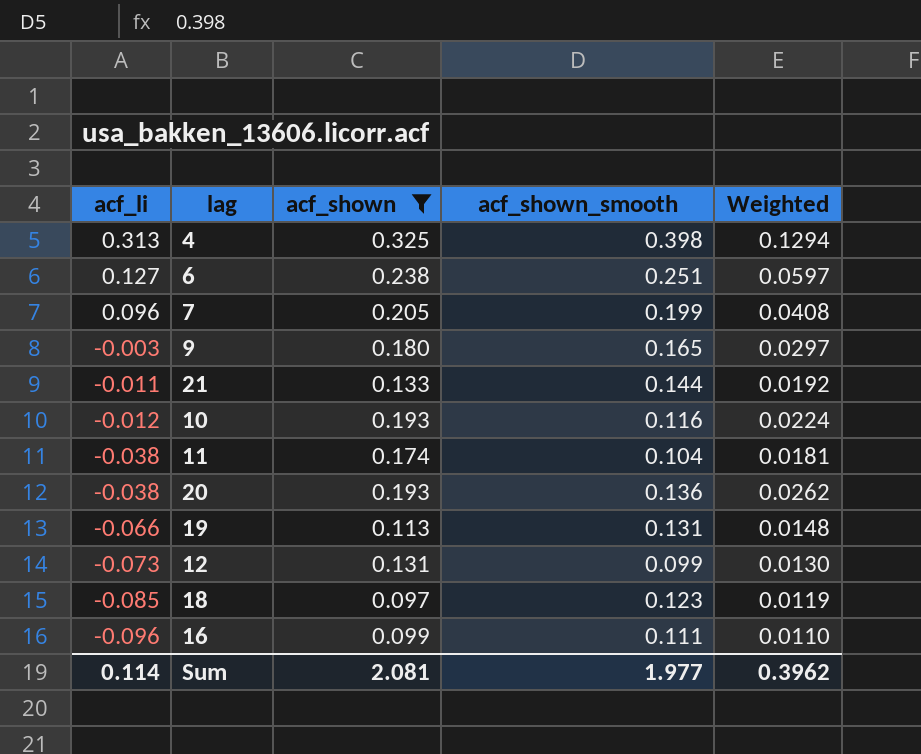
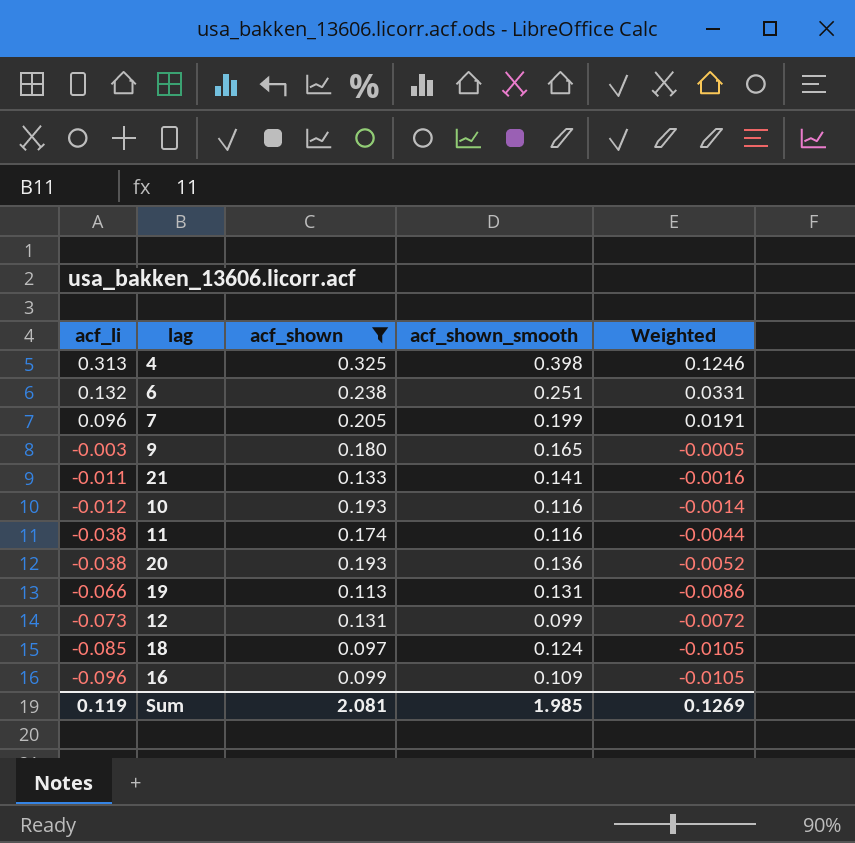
column Weighted | formula: [acf_shown] * [acf_shown_smooth] -> [acf_li] * [acf_shown_smooth]
6 | acf_li: 0.127 -> 0.132
21 | acf_shown_smooth: 0.144 -> 0.141
11 | acf_shown_smooth: 0.104 -> 0.116
18 | acf_shown_smooth: 0.123 -> 0.124
16 | acf_shown_smooth: 0.111 -> 0.109
Sum | acf_li: 0.114 -> 0.119
Sum | acf_shown_smooth: 1.977 -> 1.985
Sum | Weighted: 0.3962 -> 0.1269

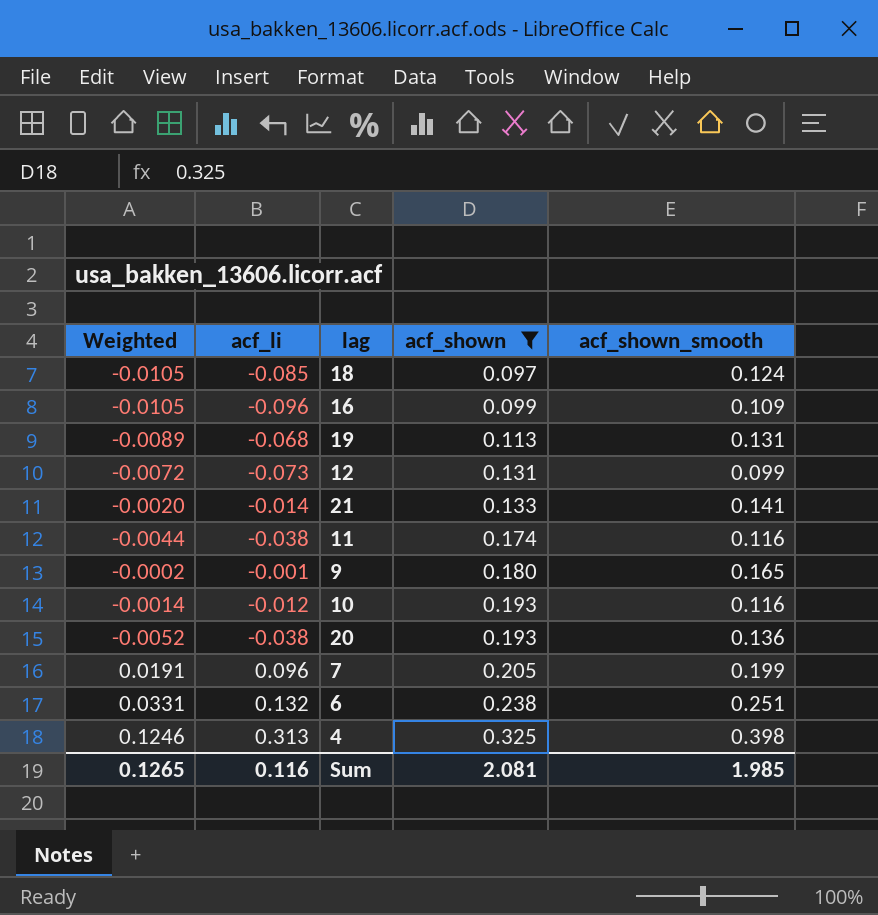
row order: acf_li descending -> acf_shown ascending
column Weighted | position: 5 -> 1
19 | Weighted: -0.0086 -> -0.0089
19 | acf_li: -0.066 -> -0.068
21 | Weighted: -0.0016 -> -0.0020
21 | acf_li: -0.011 -> -0.014
9 | Weighted: -0.0005 -> -0.0002
9 | acf_li: -0.003 -> -0.001
Sum | Weighted: 0.1269 -> 0.1265
Sum | acf_li: 0.119 -> 0.116

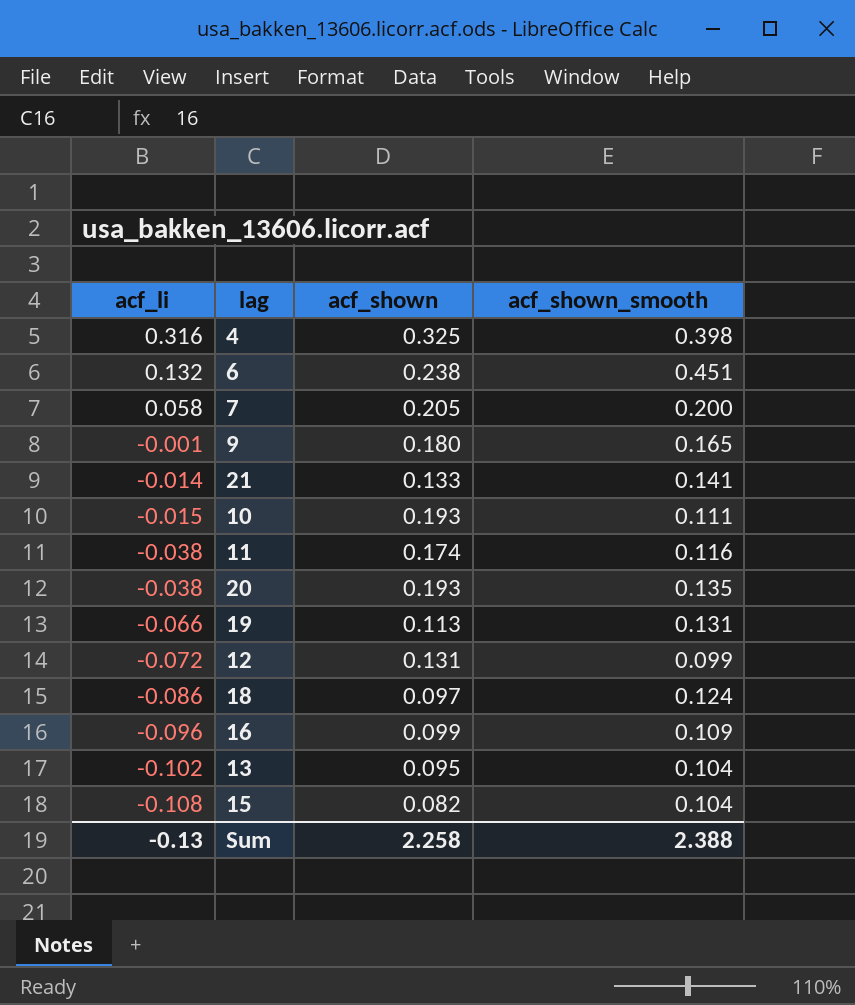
filter: acf_shown >= 0.097 -> none
row order: acf_shown ascending -> acf_li descending
column Weighted | formula: [acf_li] * [acf_shown_smooth] -> none
4 | acf_li: 0.313 -> 0.316
6 | acf_shown_smooth: 0.251 -> 0.451
7 | acf_li: 0.096 -> 0.058
7 | acf_shown_smooth: 0.199 -> 0.200
10 | acf_li: -0.012 -> -0.015
10 | acf_shown_smooth: 0.116 -> 0.111
20 | acf_shown_smooth: 0.136 -> 0.135
19 | acf_li: -0.068 -> -0.066
12 | acf_li: -0.073 -> -0.072
18 | acf_li: -0.085 -> -0.086
Sum | acf_li: 0.116 -> -0.13
Sum | acf_shown: 2.081 -> 2.258
Sum | acf_shown_smooth: 1.985 -> 2.388

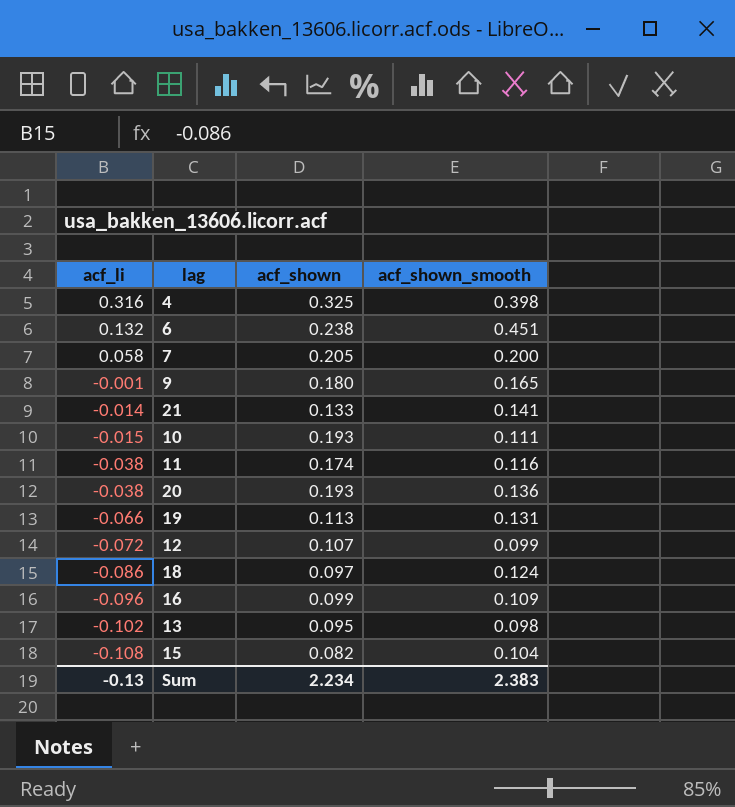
20 | acf_shown_smooth: 0.135 -> 0.136
12 | acf_shown: 0.131 -> 0.107
13 | acf_shown_smooth: 0.104 -> 0.098
Sum | acf_shown: 2.258 -> 2.234
Sum | acf_shown_smooth: 2.388 -> 2.383

